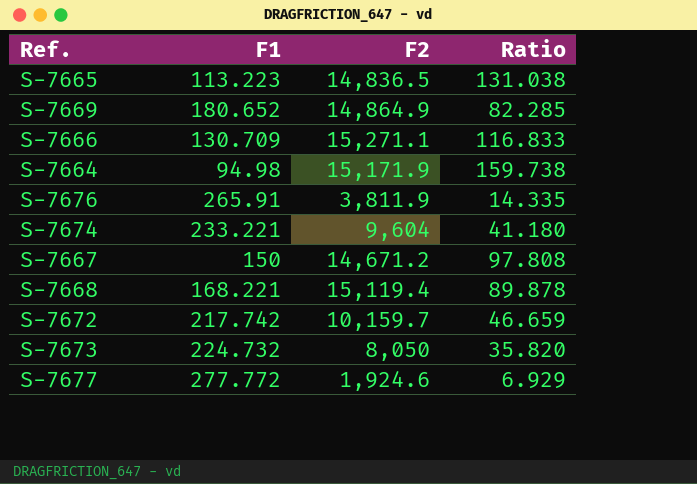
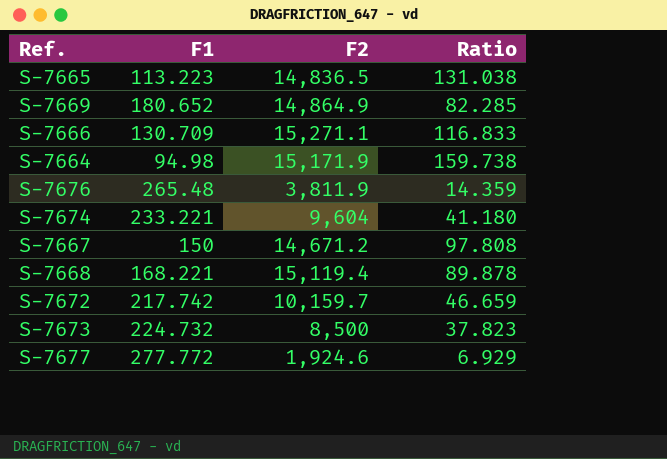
S-7676 | F1: 265.91 -> 265.48
S-7676 | Ratio: 14.335 -> 14.359
S-7673 | F2: 8,050 -> 8,500
S-7673 | Ratio: 35.820 -> 37.823

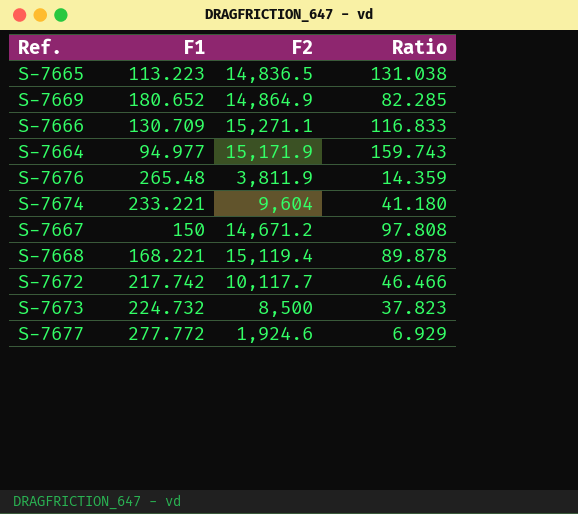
S-7664 | F1: 94.98 -> 94.977
S-7664 | Ratio: 159.738 -> 159.743
S-7672 | F2: 10,159.7 -> 10,117.7
S-7672 | Ratio: 46.659 -> 46.466

